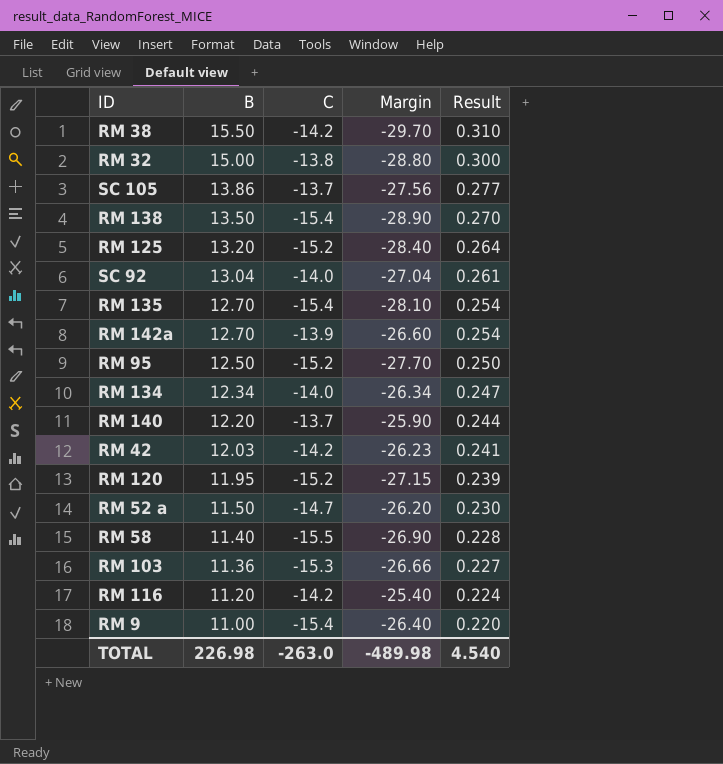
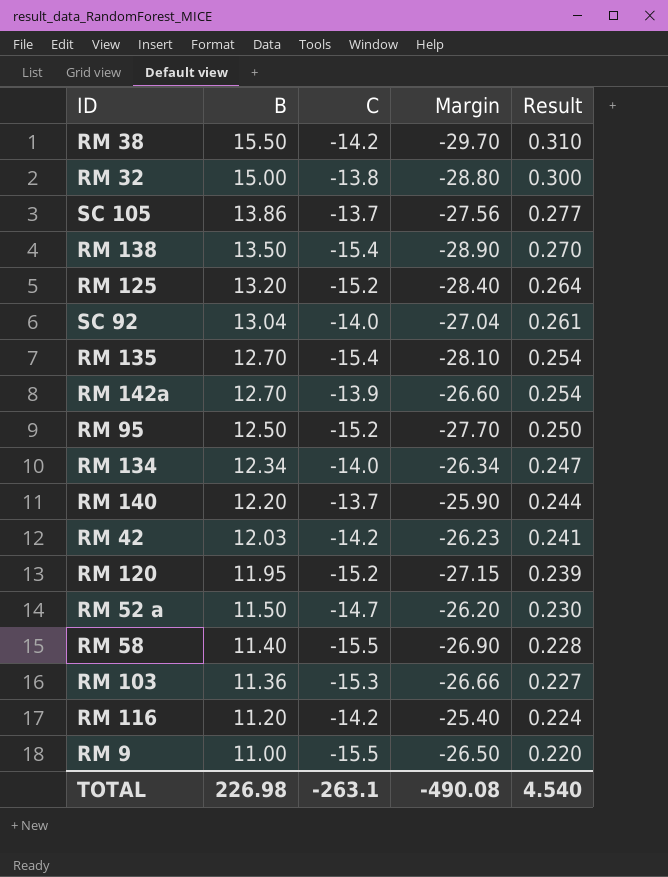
RM 9 | C: -15.4 -> -15.5
RM 9 | Margin: -26.40 -> -26.50
TOTAL | C: -263.0 -> -263.1
TOTAL | Margin: -489.98 -> -490.08

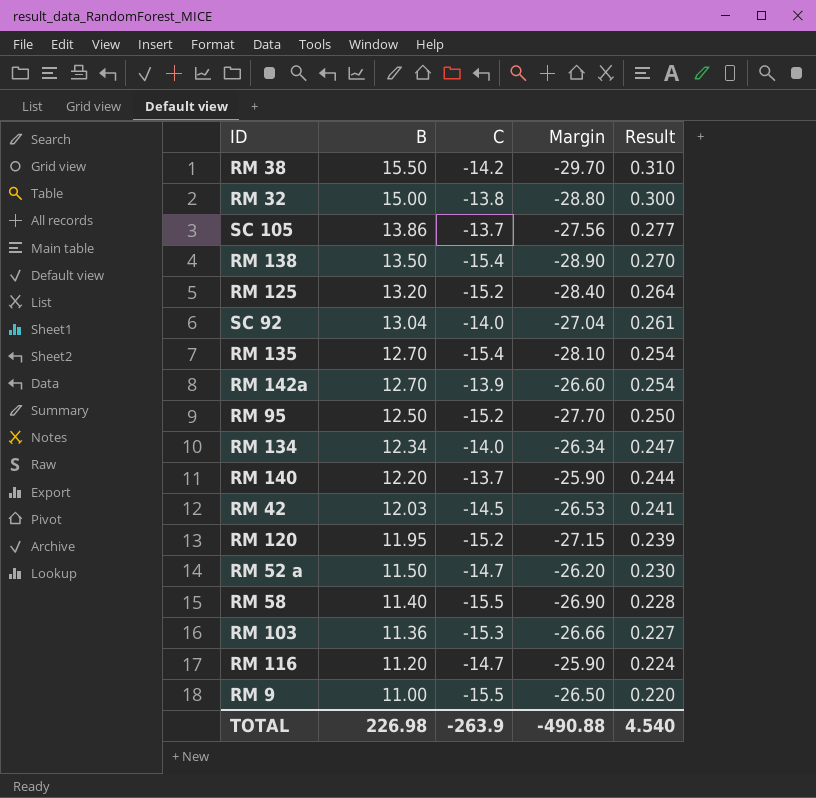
RM 42 | C: -14.2 -> -14.5
RM 42 | Margin: -26.23 -> -26.53
RM 116 | C: -14.2 -> -14.7
RM 116 | Margin: -25.40 -> -25.90
TOTAL | C: -263.1 -> -263.9
TOTAL | Margin: -490.08 -> -490.88

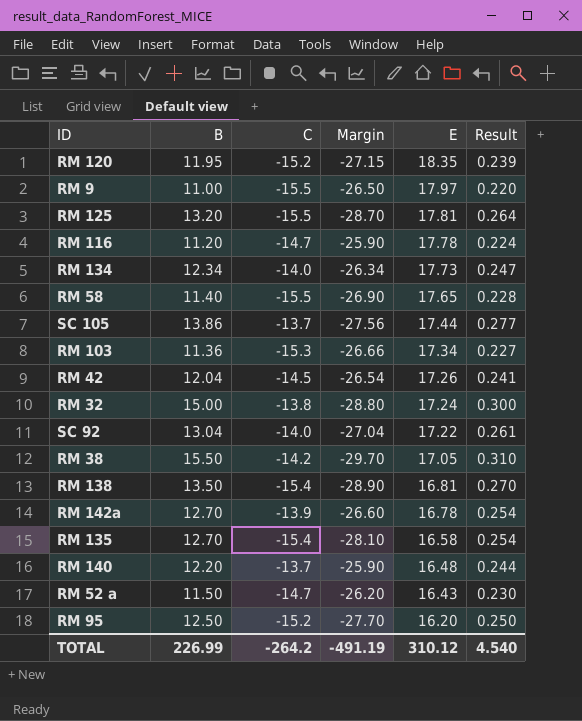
row order: B descending -> E descending
column E | position: none -> 5
RM 125 | C: -15.2 -> -15.5
RM 125 | Margin: -28.40 -> -28.70
RM 42 | B: 12.03 -> 12.04
RM 42 | Margin: -26.53 -> -26.54
TOTAL | B: 226.98 -> 226.99
TOTAL | C: -263.9 -> -264.2
TOTAL | Margin: -490.88 -> -491.19

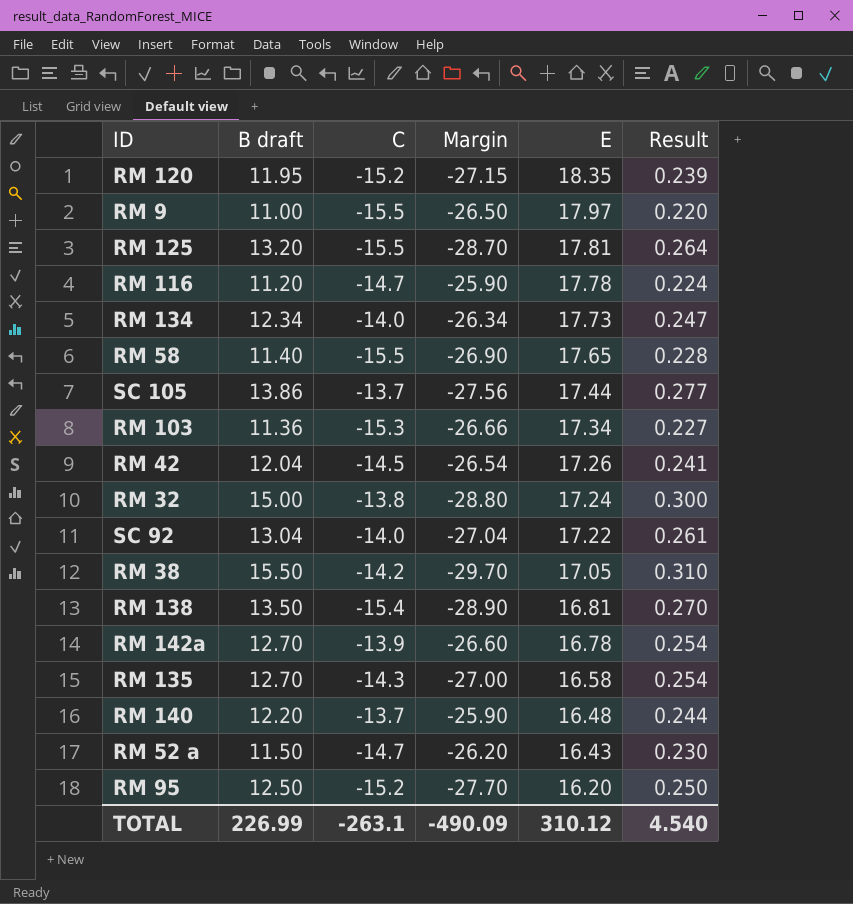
column name: B -> B draft
RM 135 | C: -15.4 -> -14.3
RM 135 | Margin: -28.10 -> -27.00
TOTAL | C: -264.2 -> -263.1
TOTAL | Margin: -491.19 -> -490.09

